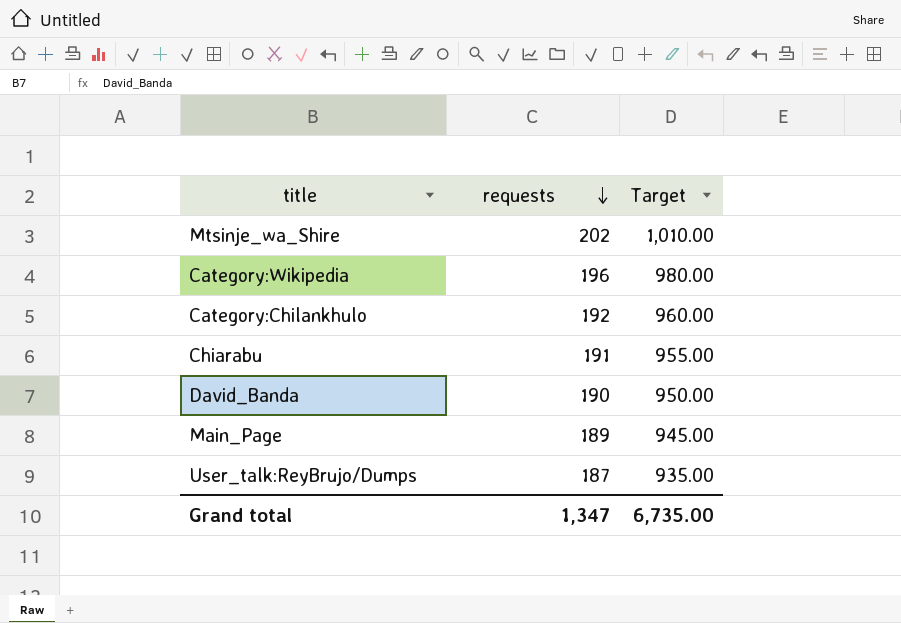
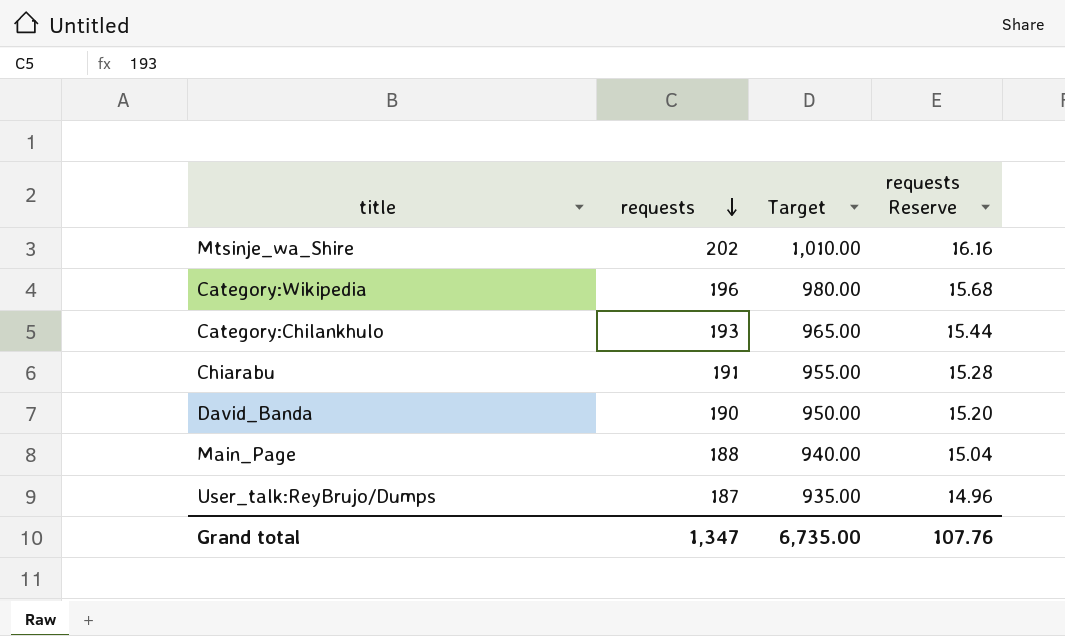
column requests Reserve | formula: none -> [requests] * 0.08
Category:Chilankhulo | requests: 192 -> 193
Category:Chilankhulo | Target: 960.00 -> 965.00
Main_Page | requests: 189 -> 188
Main_Page | Target: 945.00 -> 940.00

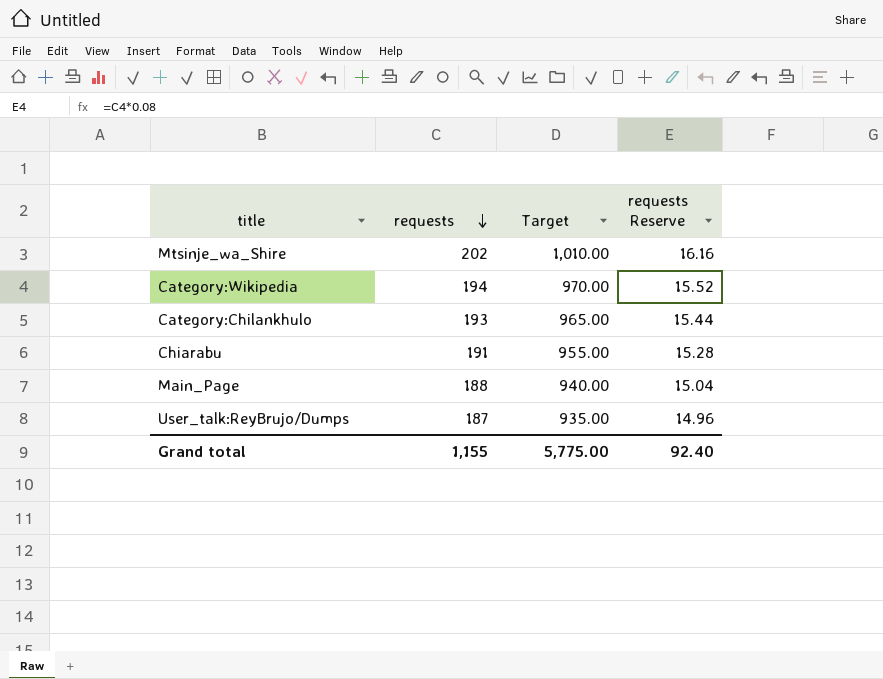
row David_Banda: 190 | 950.00 | 15.20 -> none
Category:Wikipedia | requests: 196 -> 194
Category:Wikipedia | Target: 980.00 -> 970.00
Category:Wikipedia | requests Reserve: 15.68 -> 15.52
Grand total | requests: 1,347 -> 1,155
Grand total | Target: 6,735.00 -> 5,775.00
Grand total | requests Reserve: 107.76 -> 92.40

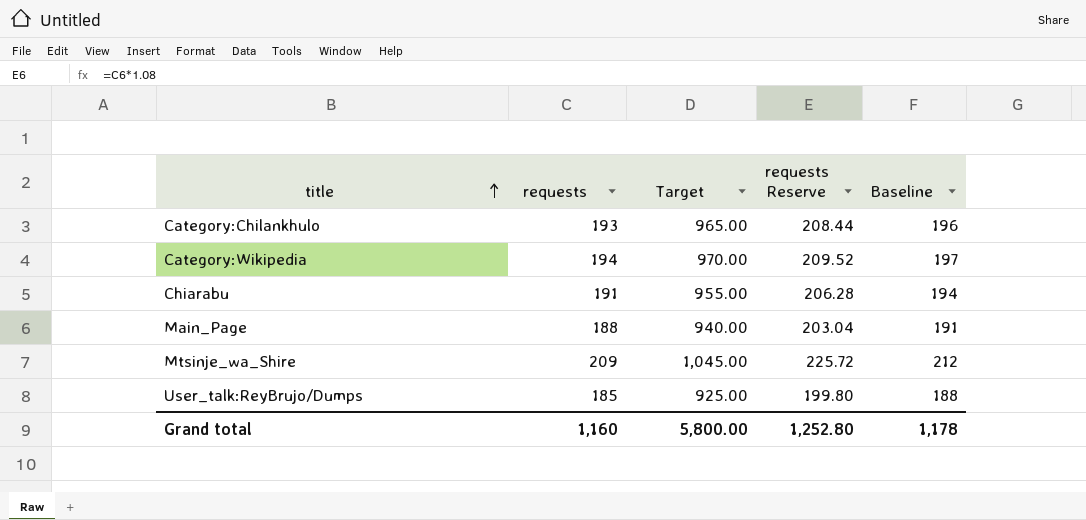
row order: requests descending -> title ascending
column requests Reserve | formula: [requests] * 0.08 -> [requests] * 1.08
column Baseline | formula: none -> [requests] + 3
Mtsinje_wa_Shire | requests: 202 -> 209
Mtsinje_wa_Shire | Target: 1,010.00 -> 1,045.00
User_talk:ReyBrujo/Dumps | requests: 187 -> 185
User_talk:ReyBrujo/Dumps | Target: 935.00 -> 925.00
Grand total | requests: 1,155 -> 1,160
Grand total | Target: 5,775.00 -> 5,800.00
Grand total | requests Reserve: 92.40 -> 1,252.80

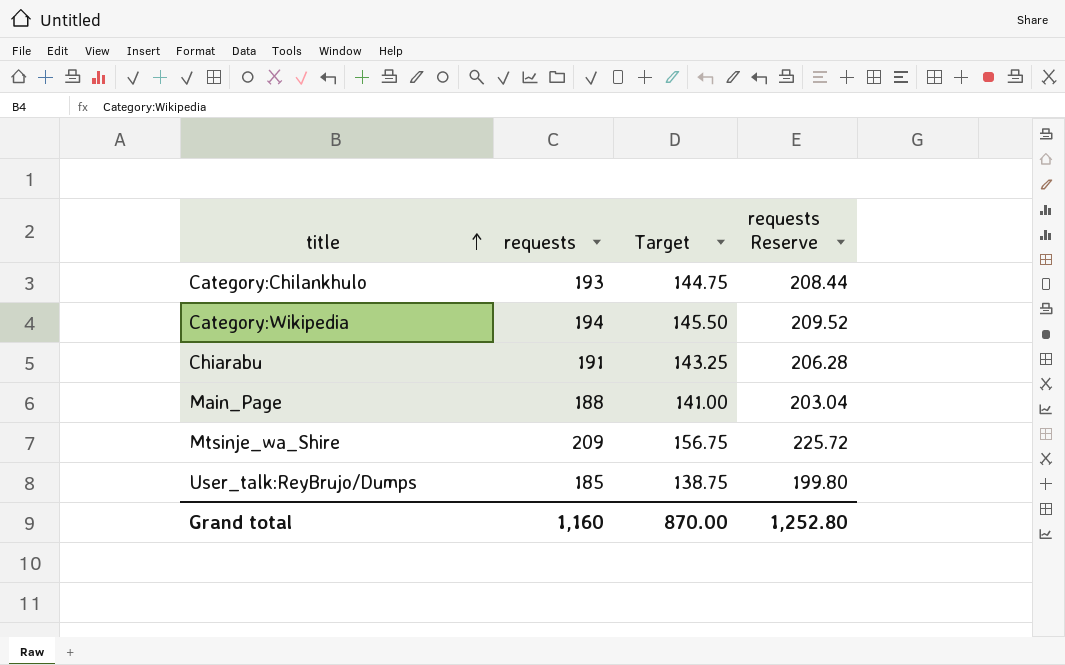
column Baseline | formula: [requests] + 3 -> none
column Target | formula: [requests] * 5 -> [requests] * 0.75
Grand total | Target: 5,800.00 -> 870.00

